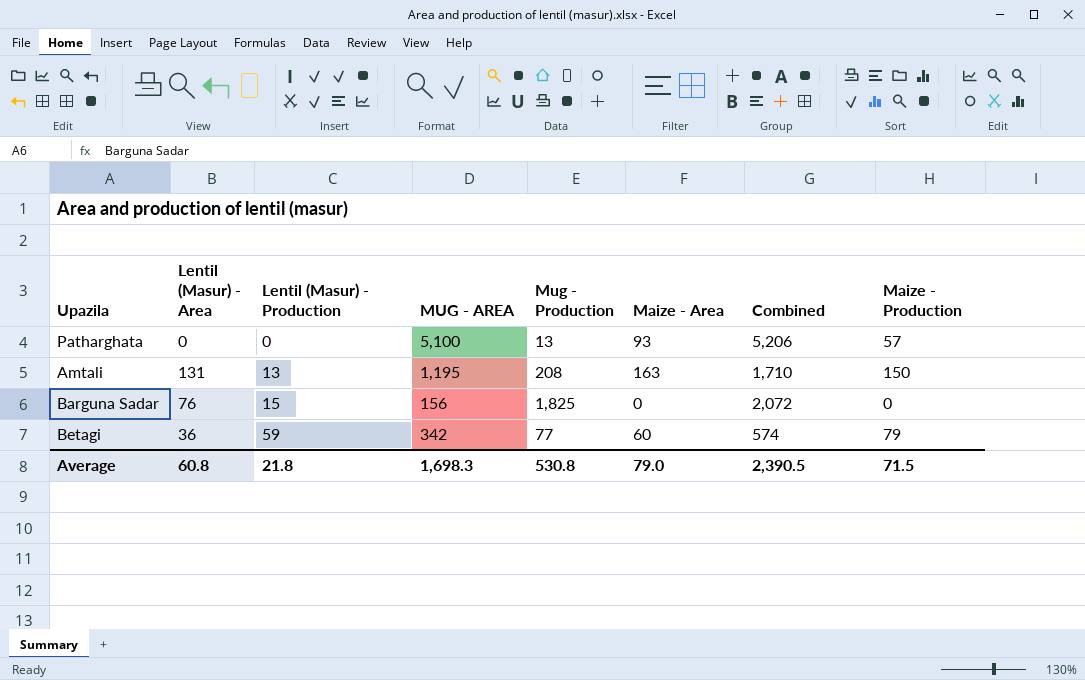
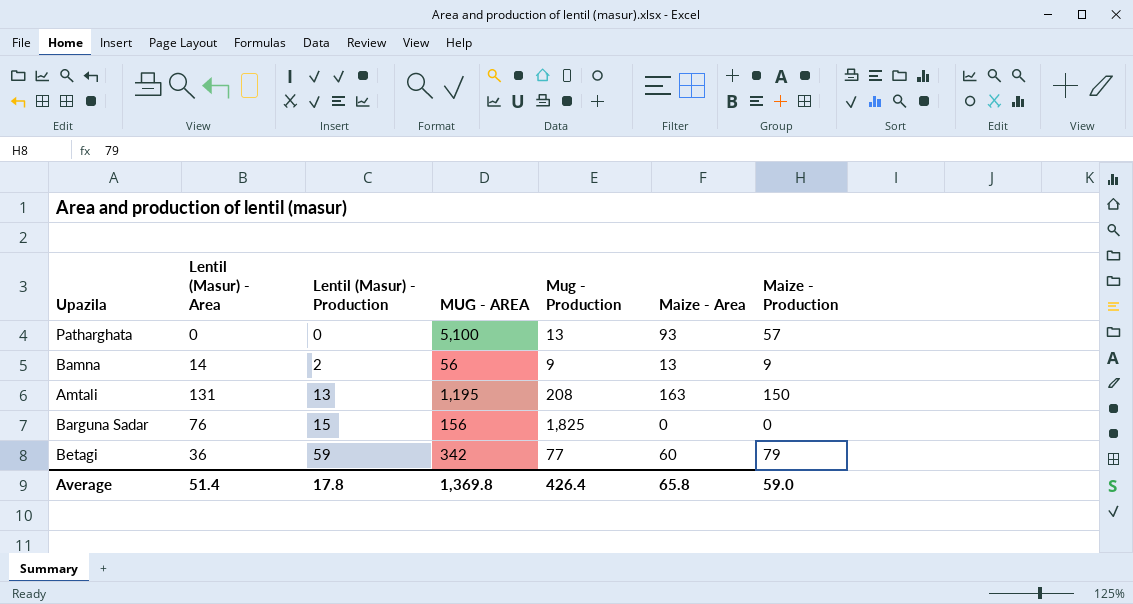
column Combined | formula: [Lentil (Masur) - Area] + [Lentil (Masur) - Production] + [MUG - AREA] + [Mug - Production] + [Maize - Area] -> none
row Bamna: none -> 14 | 2 | 56 | 9 | 13 | 9
Average | Lentil (Masur) - Area: 60.8 -> 51.4
Average | Lentil (Masur) - Production: 21.8 -> 17.8
Average | MUG - AREA: 1,698.3 -> 1,369.8
Average | Mug - Production: 530.8 -> 426.4
Average | Maize - Area: 79.0 -> 65.8
Average | Maize - Production: 71.5 -> 59.0

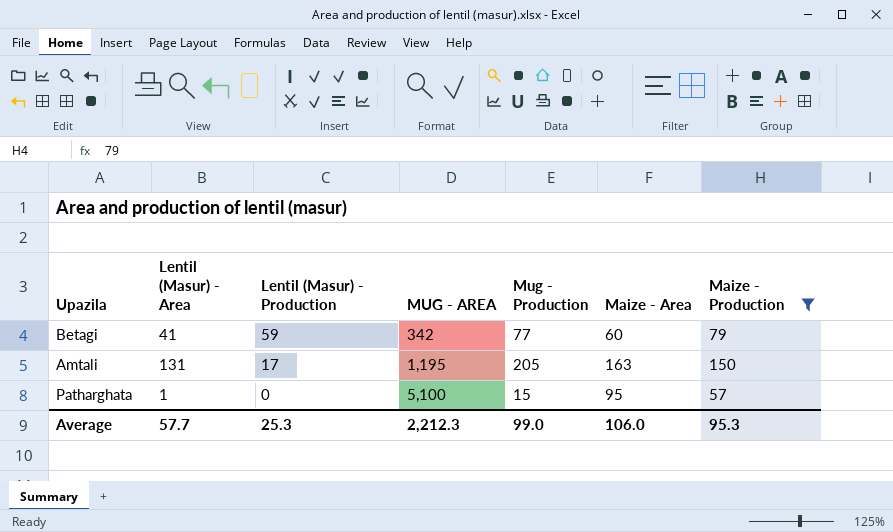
filter: none -> Maize - Production >= 57
row order: Lentil (Masur) - Production ascending -> Lentil (Masur) - Production descending
Betagi | Lentil (Masur) - Area: 36 -> 41
Amtali | Lentil (Masur) - Production: 13 -> 17
Amtali | Mug - Production: 208 -> 205
Patharghata | Lentil (Masur) - Area: 0 -> 1
Patharghata | Mug - Production: 13 -> 15
Patharghata | Maize - Area: 93 -> 95
Average | Lentil (Masur) - Area: 51.4 -> 57.7
Average | Lentil (Masur) - Production: 17.8 -> 25.3
Average | MUG - AREA: 1,369.8 -> 2,212.3
Average | Mug - Production: 426.4 -> 99.0
Average | Maize - Area: 65.8 -> 106.0
Average | Maize - Production: 59.0 -> 95.3

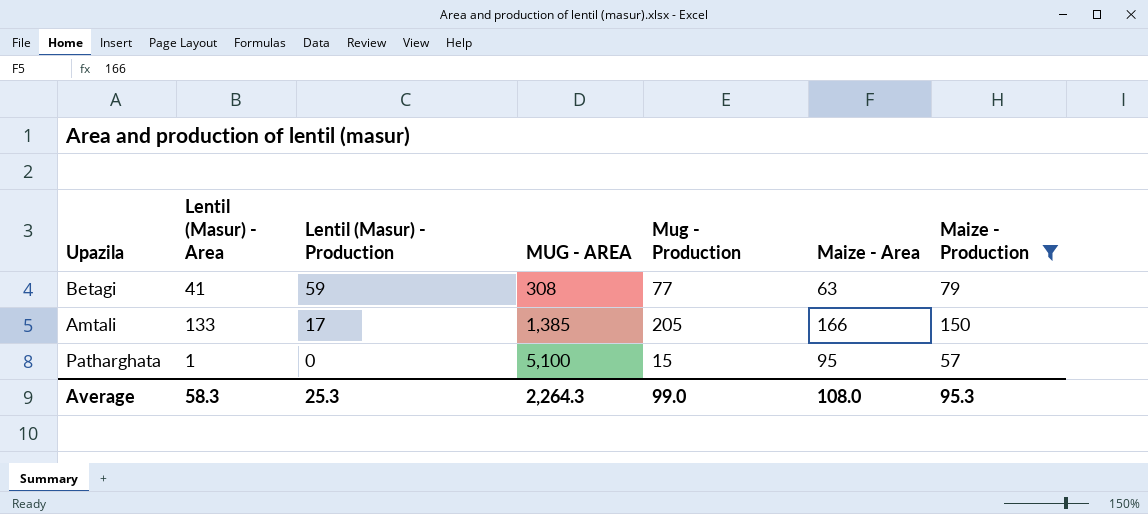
Betagi | MUG - AREA: 342 -> 308
Betagi | Maize - Area: 60 -> 63
Amtali | Lentil (Masur) - Area: 131 -> 133
Amtali | MUG - AREA: 1,195 -> 1,385
Amtali | Maize - Area: 163 -> 166
Average | Lentil (Masur) - Area: 57.7 -> 58.3
Average | MUG - AREA: 2,212.3 -> 2,264.3
Average | Maize - Area: 106.0 -> 108.0

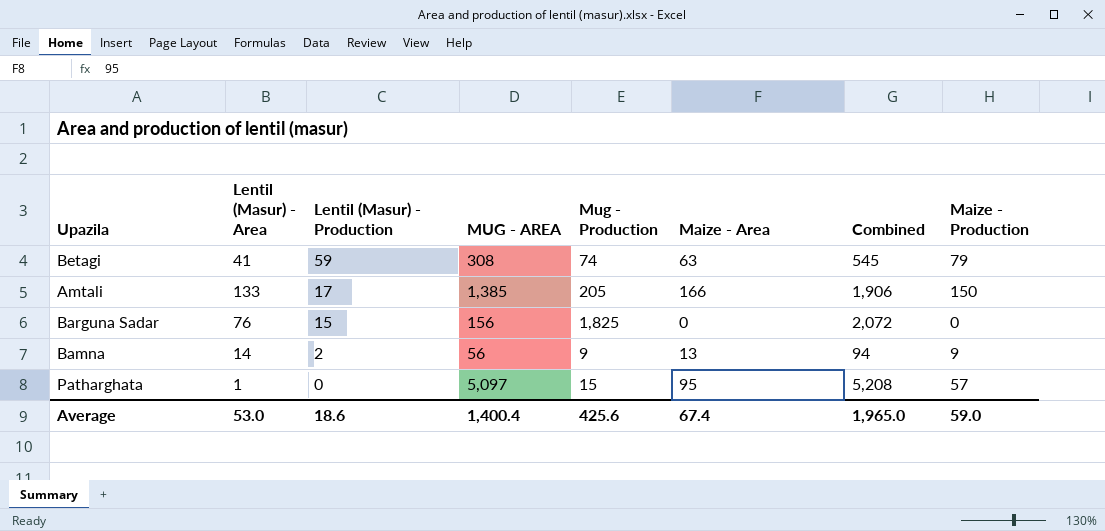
filter: Maize - Production >= 57 -> none
column Combined | formula: none -> [Lentil (Masur) - Area] + [Lentil (Masur) - Production] + [MUG - AREA] + [Mug - Production] + [Maize - Area]
Betagi | Mug - Production: 77 -> 74
Patharghata | MUG - AREA: 5,100 -> 5,097
Average | Lentil (Masur) - Area: 58.3 -> 53.0
Average | Lentil (Masur) - Production: 25.3 -> 18.6
Average | MUG - AREA: 2,264.3 -> 1,400.4
Average | Mug - Production: 99.0 -> 425.6
Average | Maize - Area: 108.0 -> 67.4
Average | Maize - Production: 95.3 -> 59.0

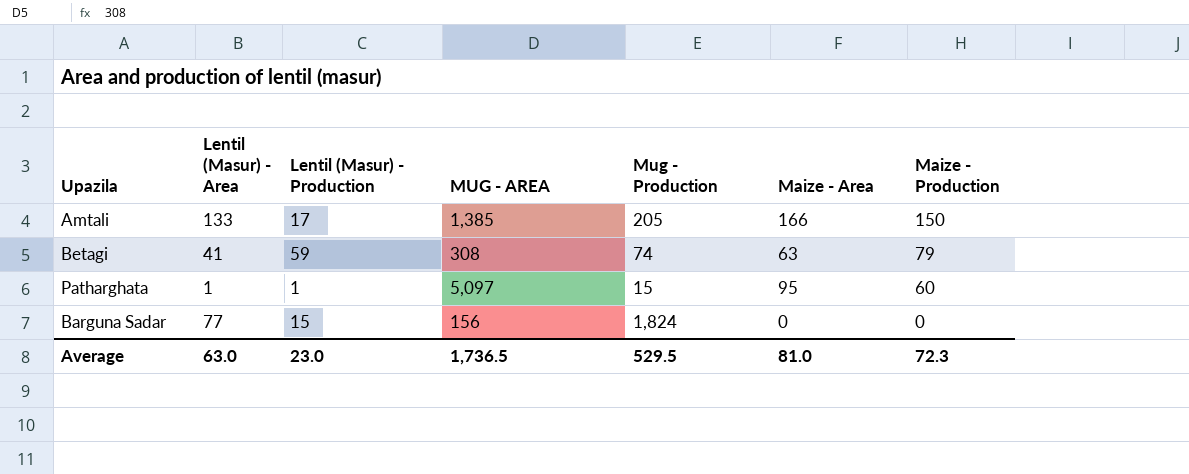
row order: Lentil (Masur) - Production descending -> Maize - Production descending
column Combined | formula: [Lentil (Masur) - Area] + [Lentil (Masur) - Production] + [MUG - AREA] + [Mug - Production] + [Maize - Area] -> none
row Bamna: 14 | 2 | 56 | 9 | 13 | 94 | 9 -> none
Patharghata | Lentil (Masur) - Production: 0 -> 1
Patharghata | Maize - Production: 57 -> 60
Barguna Sadar | Lentil (Masur) - Area: 76 -> 77
Barguna Sadar | Mug - Production: 1,825 -> 1,824
Average | Lentil (Masur) - Area: 53.0 -> 63.0
Average | Lentil (Masur) - Production: 18.6 -> 23.0
Average | MUG - AREA: 1,400.4 -> 1,736.5
Average | Mug - Production: 425.6 -> 529.5
Average | Maize - Area: 67.4 -> 81.0
Average | Maize - Production: 59.0 -> 72.3

